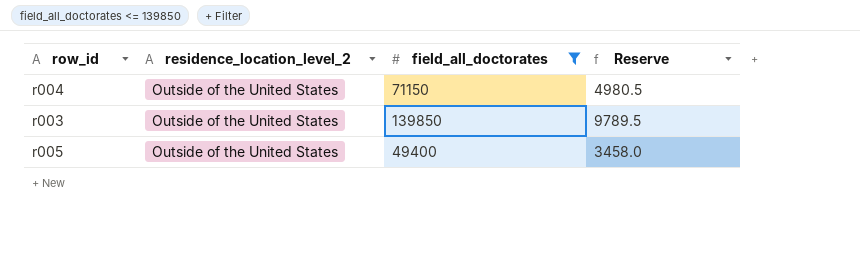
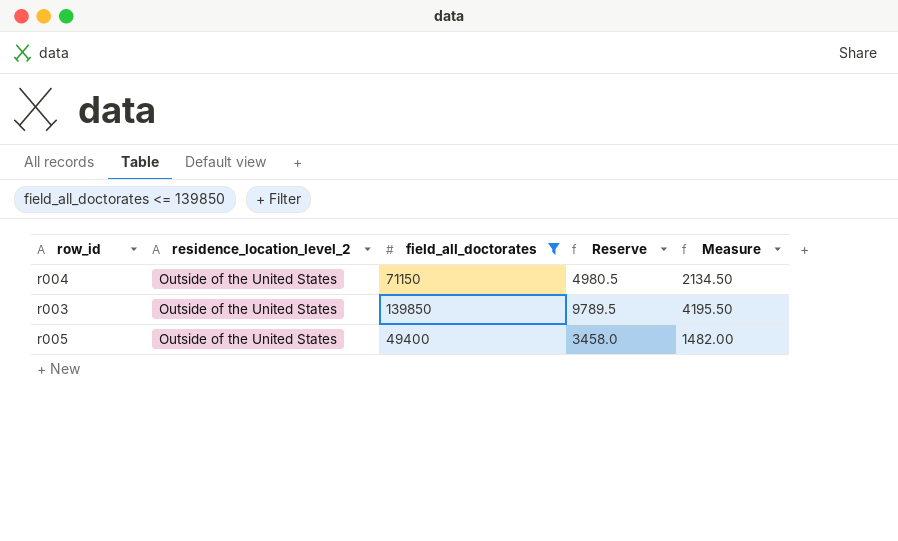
column Measure | formula: none -> [field_all_doctorates] * 0.03

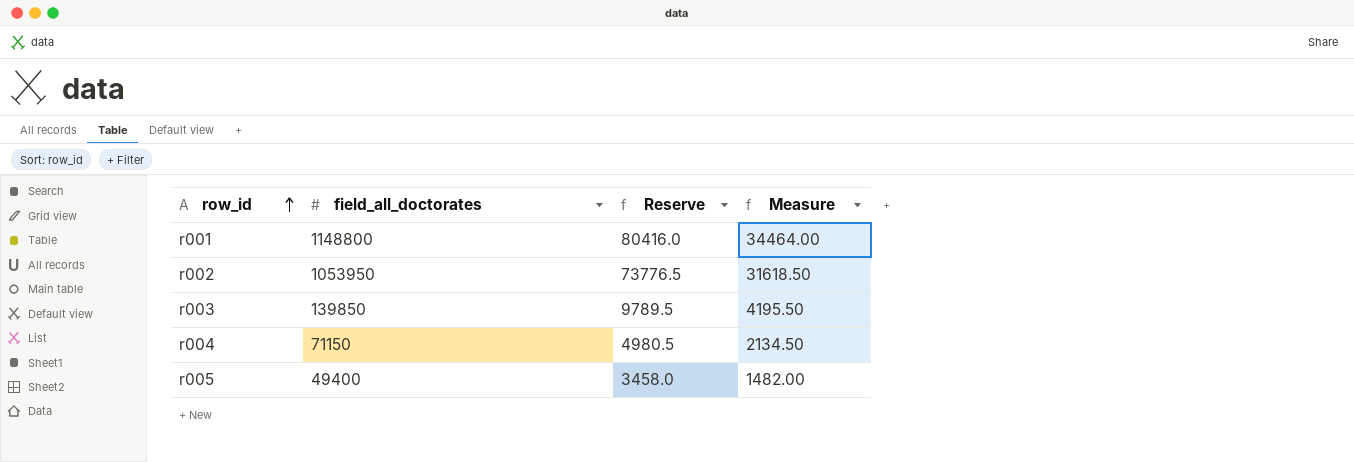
filter: field_all_doctorates <= 139850 -> none
row order: none -> row_id ascending
column residence_location_level_2 | position: 2 -> none

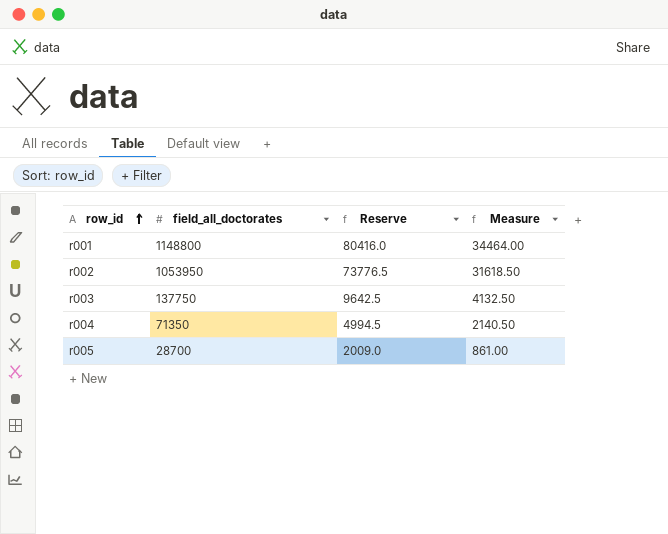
r003 | field_all_doctorates: 139850 -> 137750
r003 | Reserve: 9789.5 -> 9642.5
r003 | Measure: 4195.50 -> 4132.50
r004 | field_all_doctorates: 71150 -> 71350
r004 | Reserve: 4980.5 -> 4994.5
r004 | Measure: 2134.50 -> 2140.50
r005 | field_all_doctorates: 49400 -> 28700
r005 | Reserve: 3458.0 -> 2009.0
r005 | Measure: 1482.00 -> 861.00

